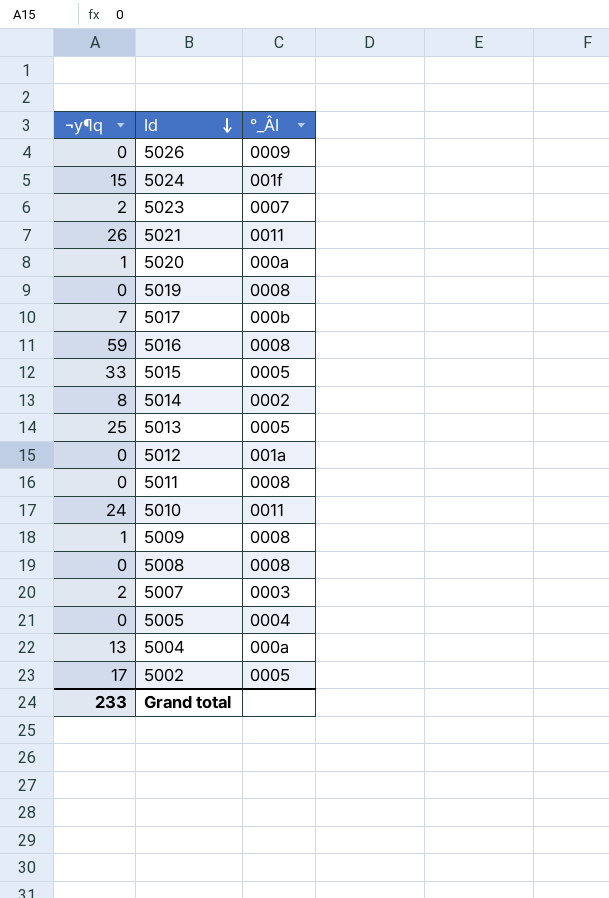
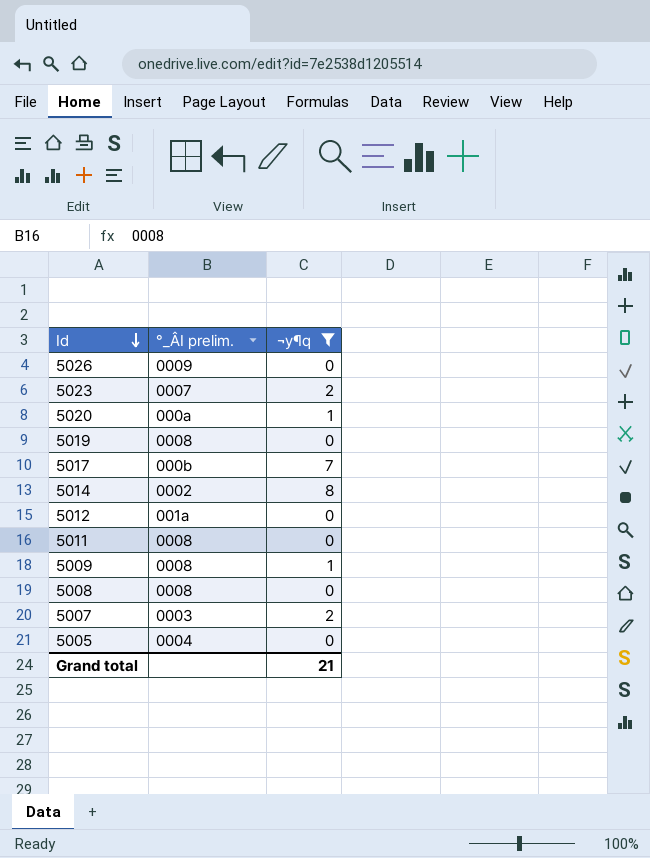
filter: none -> ¬y¶q <= 8
column name: °_ÂI -> °_ÂI prelim.
column ¬y¶q | position: 1 -> 3
Grand total | ¬y¶q: 233 -> 21

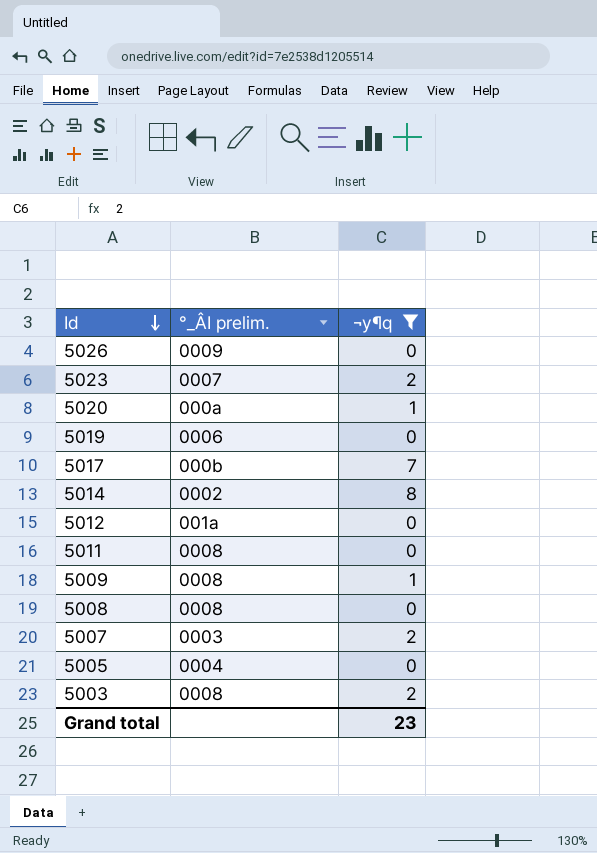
5019 | °_ÂI prelim.: 0008 -> 0006
row 5003: none -> 0008 | 2
Grand total | ¬y¶q: 21 -> 23

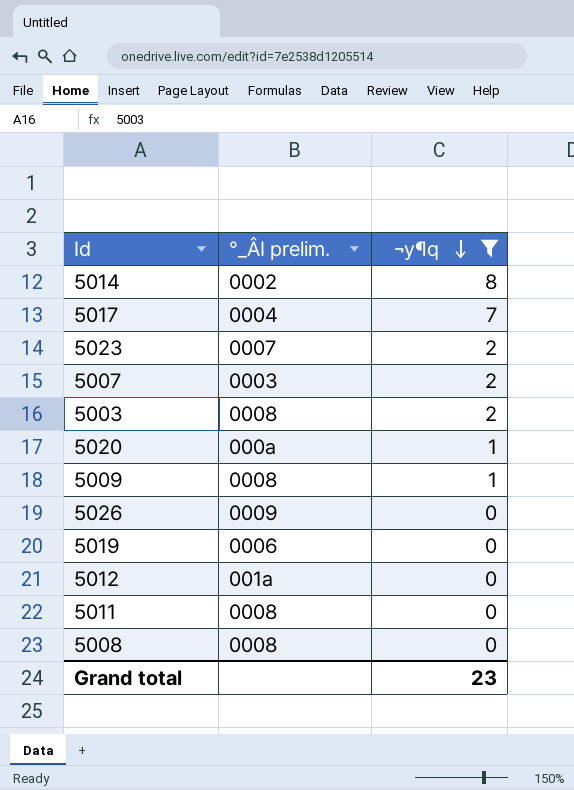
row order: Id descending -> ¬y¶q descending
row 5005: 0004 | 0 -> none
5017 | °_ÂI prelim.: 000b -> 0004

